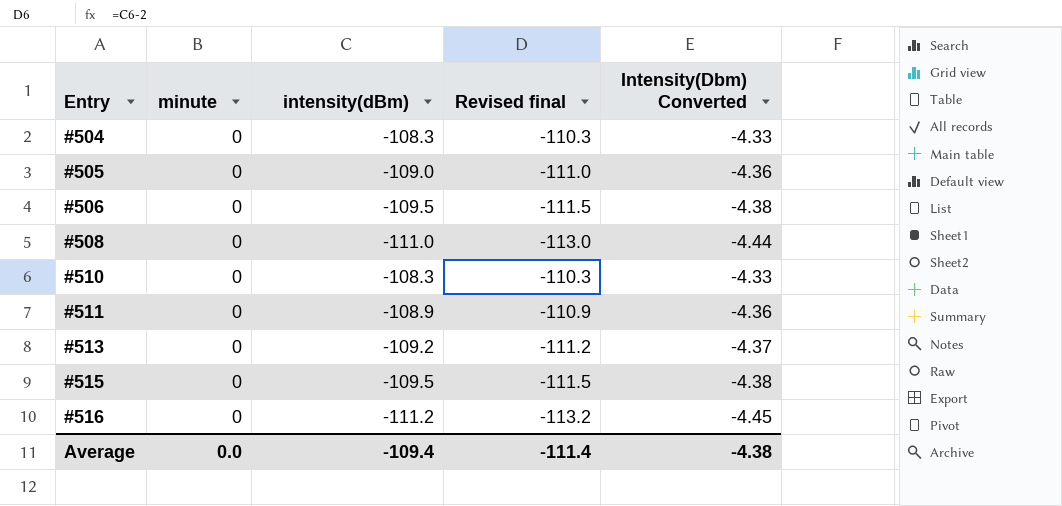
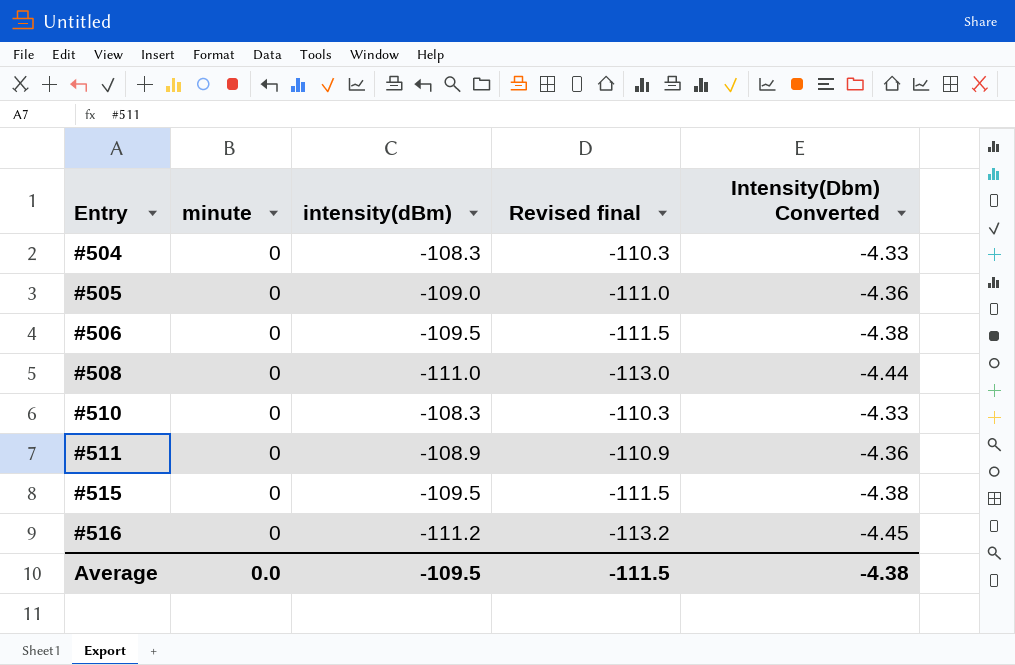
row #513: 0 | -109.2 | -111.2 | -4.37 -> none
Average | intensity(dBm): -109.4 -> -109.5
Average | Revised final: -111.4 -> -111.5

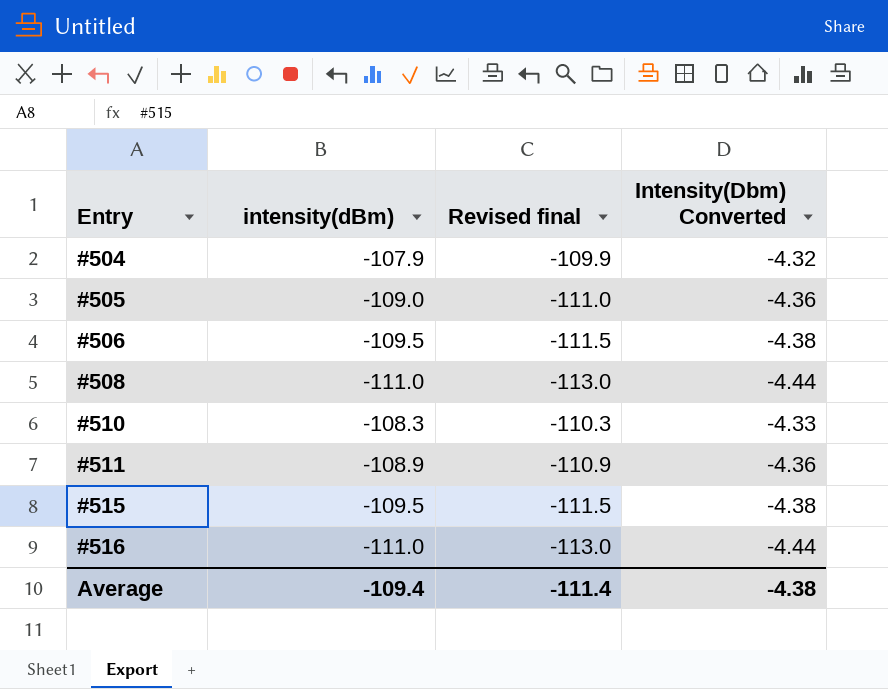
column minute | position: 2 -> none
#504 | intensity(dBm): -108.3 -> -107.9
#504 | Revised final: -110.3 -> -109.9
#504 | Intensity(Dbm) Converted: -4.33 -> -4.32
#516 | intensity(dBm): -111.2 -> -111.0
#516 | Revised final: -113.2 -> -113.0
#516 | Intensity(Dbm) Converted: -4.45 -> -4.44
Average | intensity(dBm): -109.5 -> -109.4
Average | Revised final: -111.5 -> -111.4

